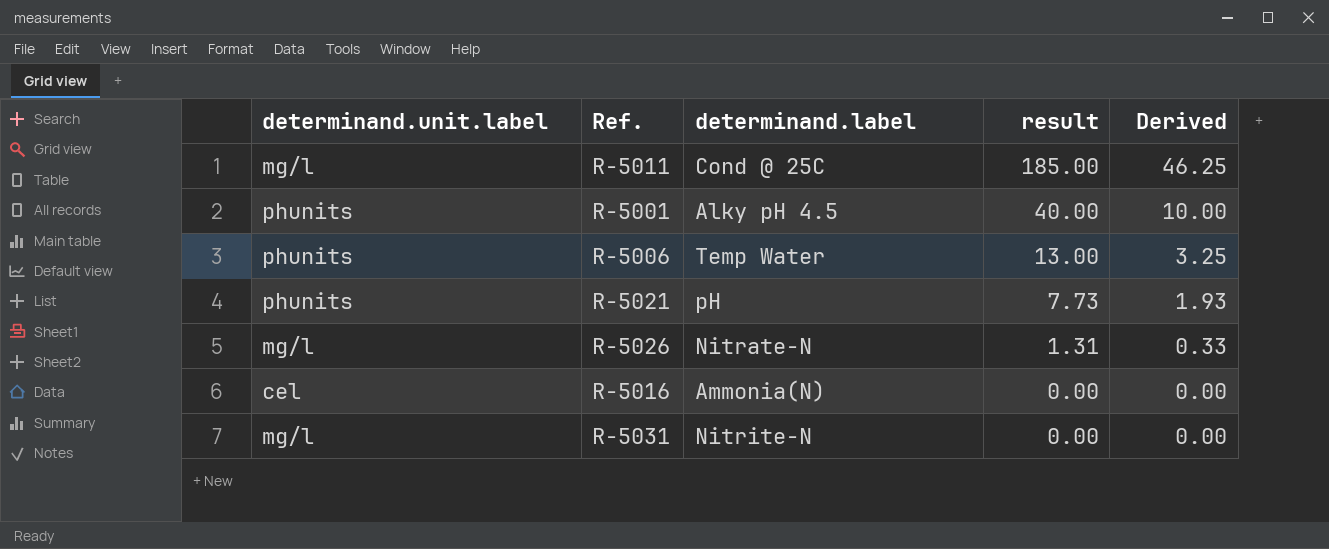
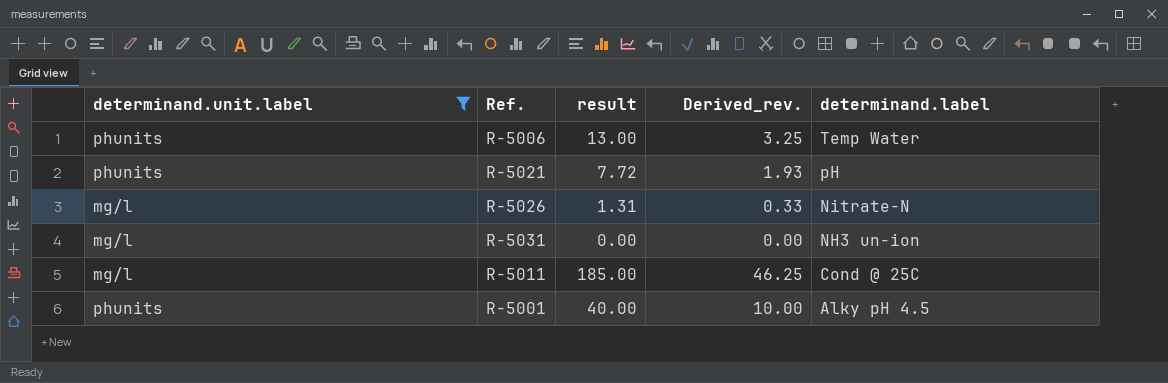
filter: none -> determinand.unit.label != cel
row order: result descending -> determinand.label descending
column name: Derived -> Derived_rev.
column determinand.label | position: 3 -> 5
R-5021 | result: 7.73 -> 7.72
R-5031 | determinand.label: Nitrite-N -> NH3 un-ion

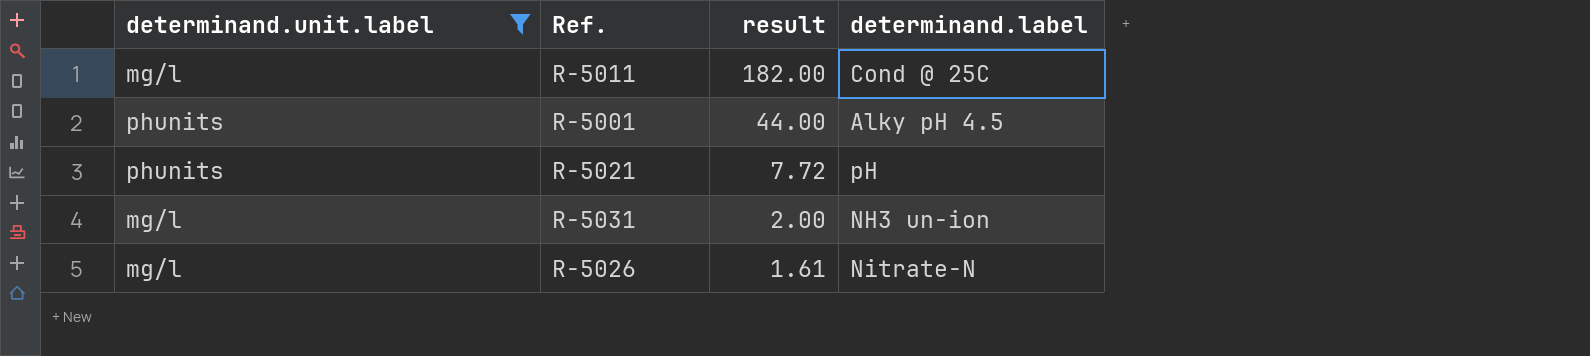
row order: determinand.label descending -> result descending
column Derived_rev. | formula: [result] * 0.25 -> none
row R-5006: phunits | 13.00 | 3.25 | Temp Water -> none
R-5011 | result: 185.00 -> 182.00
R-5001 | result: 40.00 -> 44.00
R-5031 | result: 0.00 -> 2.00
R-5026 | result: 1.31 -> 1.61

